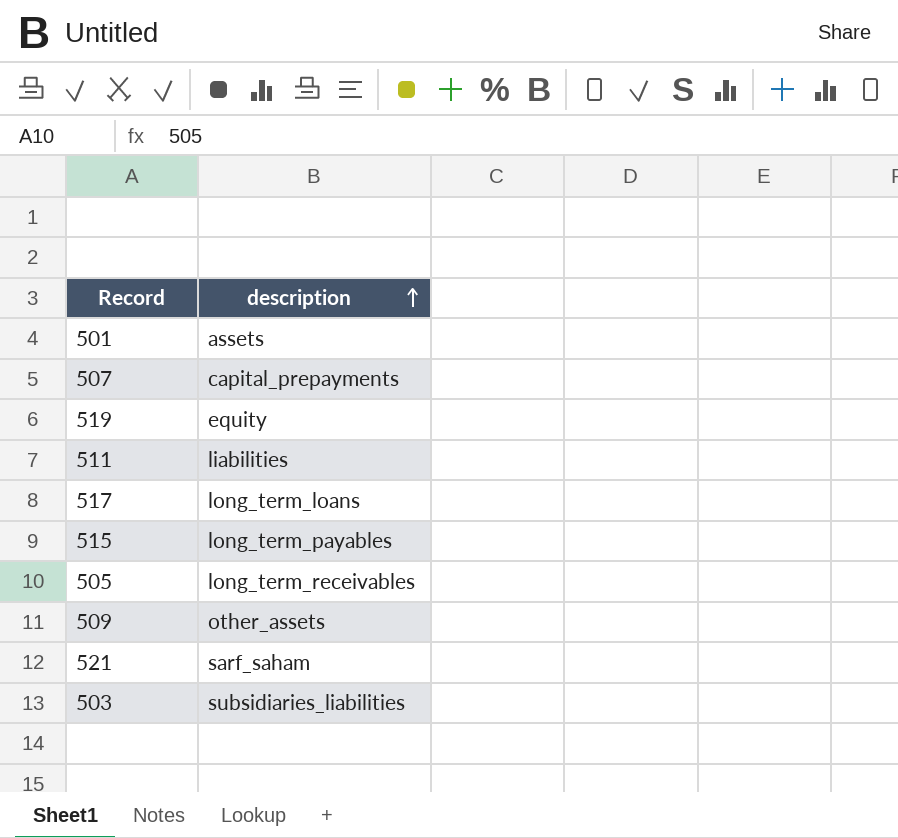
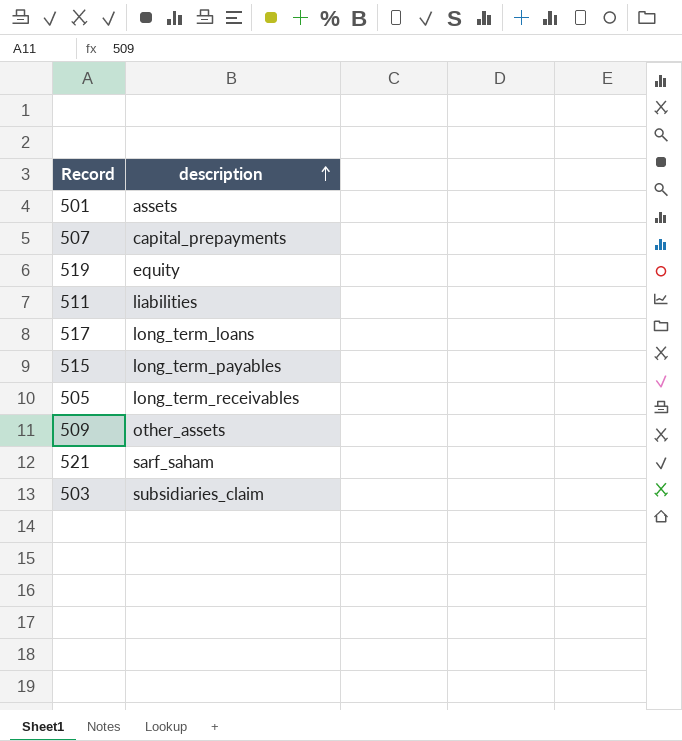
503 | description: subsidiaries_liabilities -> subsidiaries_claim

